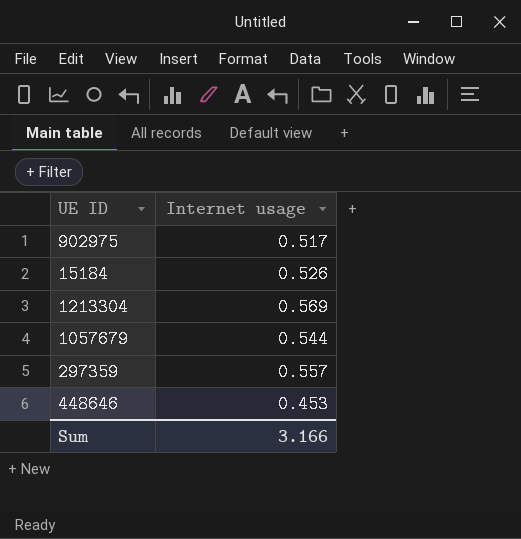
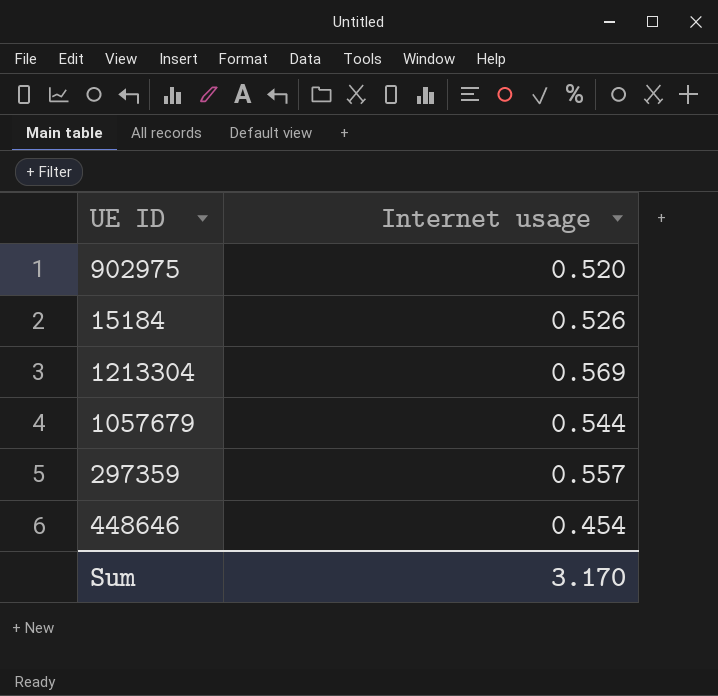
902975 | Internet usage: 0.517 -> 0.520
448646 | Internet usage: 0.453 -> 0.454
Sum | Internet usage: 3.166 -> 3.170

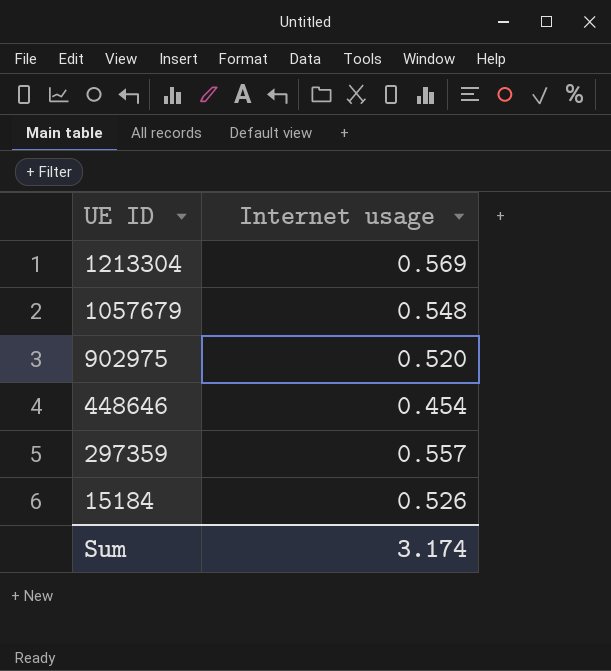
row order: none -> UE ID descending
1057679 | Internet usage: 0.544 -> 0.548
Sum | Internet usage: 3.170 -> 3.174

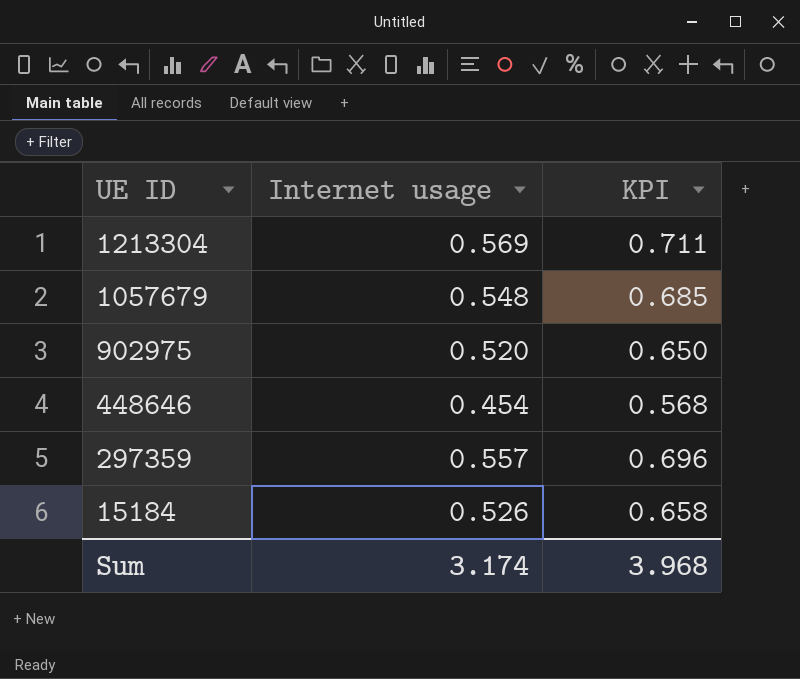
column KPI | formula: none -> [Internet usage] * 1.25

